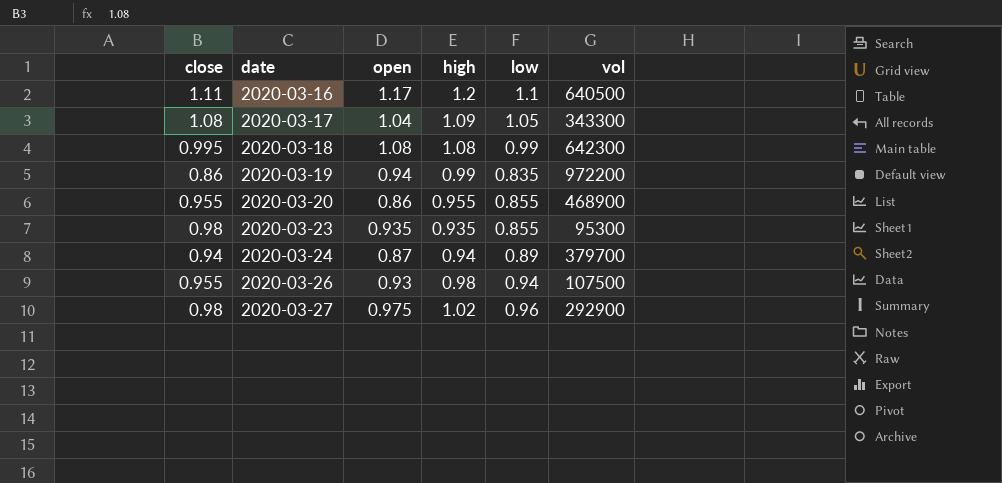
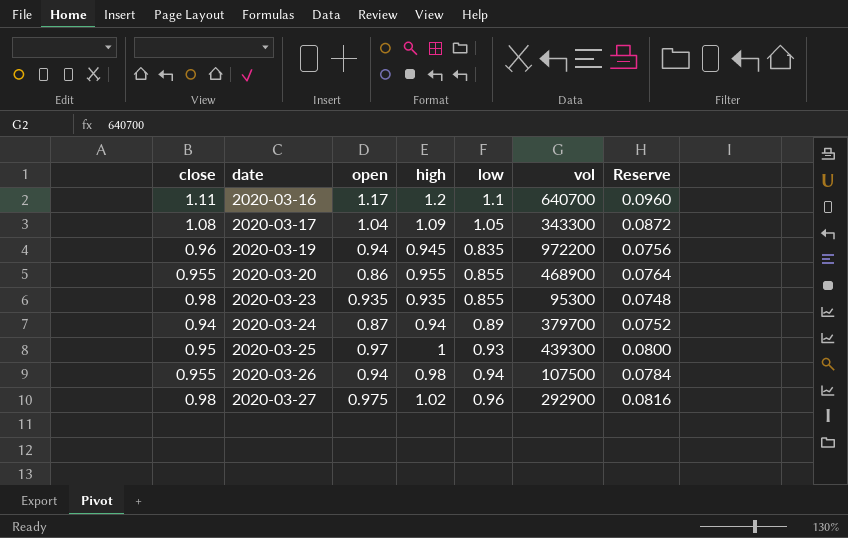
column Reserve | formula: none -> [high] * 0.08
row 2020-03-18: 0.995 | 1.08 | 1.08 | 0.99 | 642300 -> none
2020-03-16 | vol: 640500 -> 640700
2020-03-19 | close: 0.86 -> 0.96
2020-03-19 | high: 0.99 -> 0.945
row 2020-03-25: none -> 0.95 | 0.97 | 1 | 0.93 | 439300 | 0.0800
2020-03-26 | open: 0.93 -> 0.94

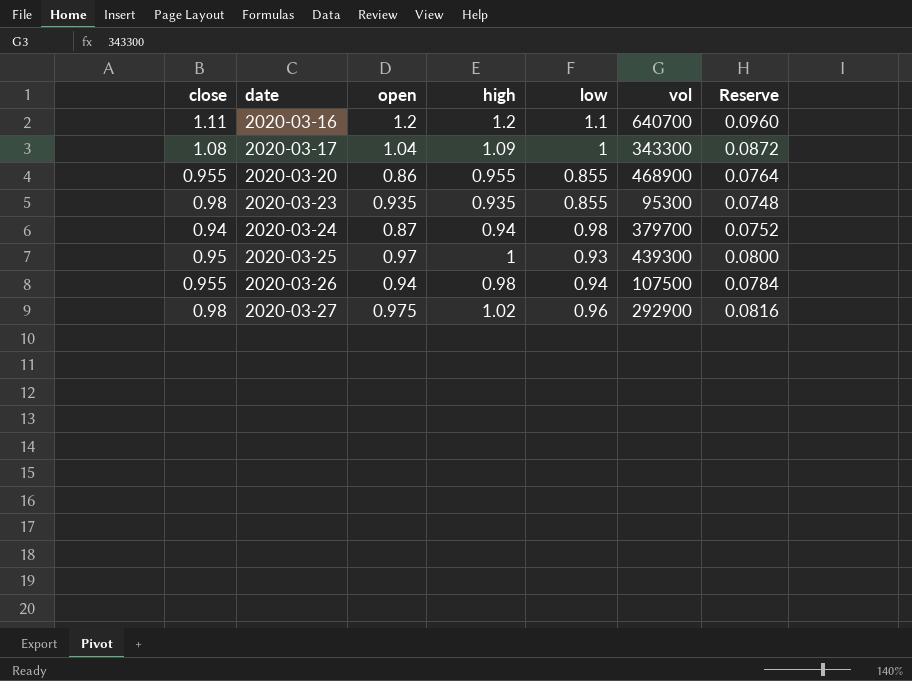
row 2020-03-19: 0.96 | 0.94 | 0.945 | 0.835 | 972200 | 0.0756 -> none
2020-03-16 | open: 1.17 -> 1.2
2020-03-17 | low: 1.05 -> 1
2020-03-24 | low: 0.89 -> 0.98

